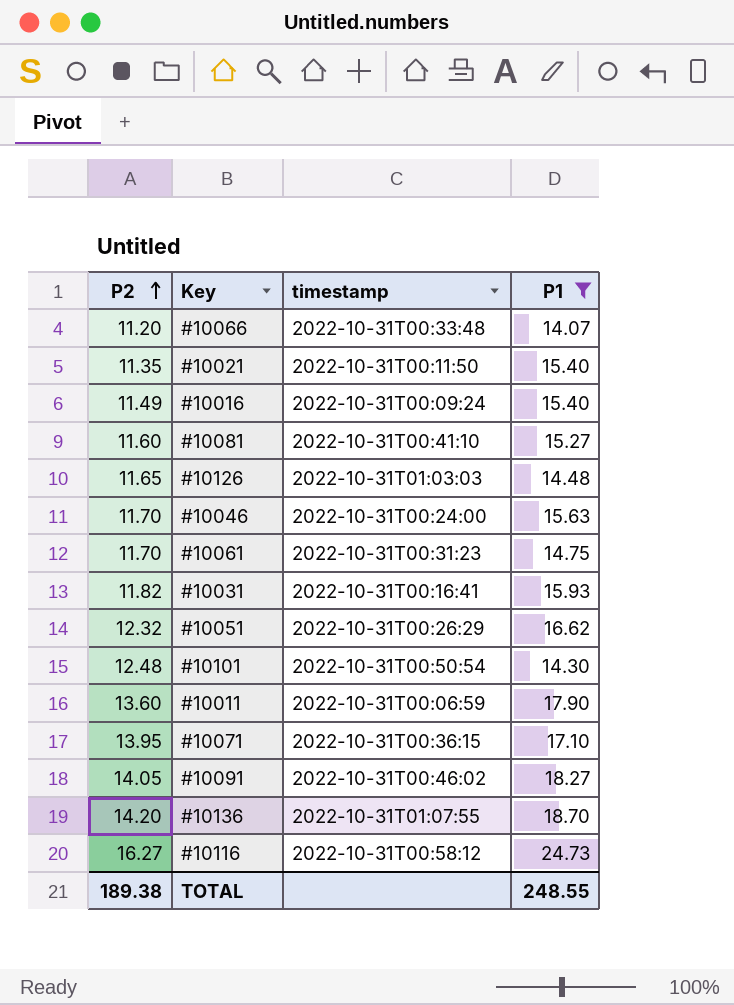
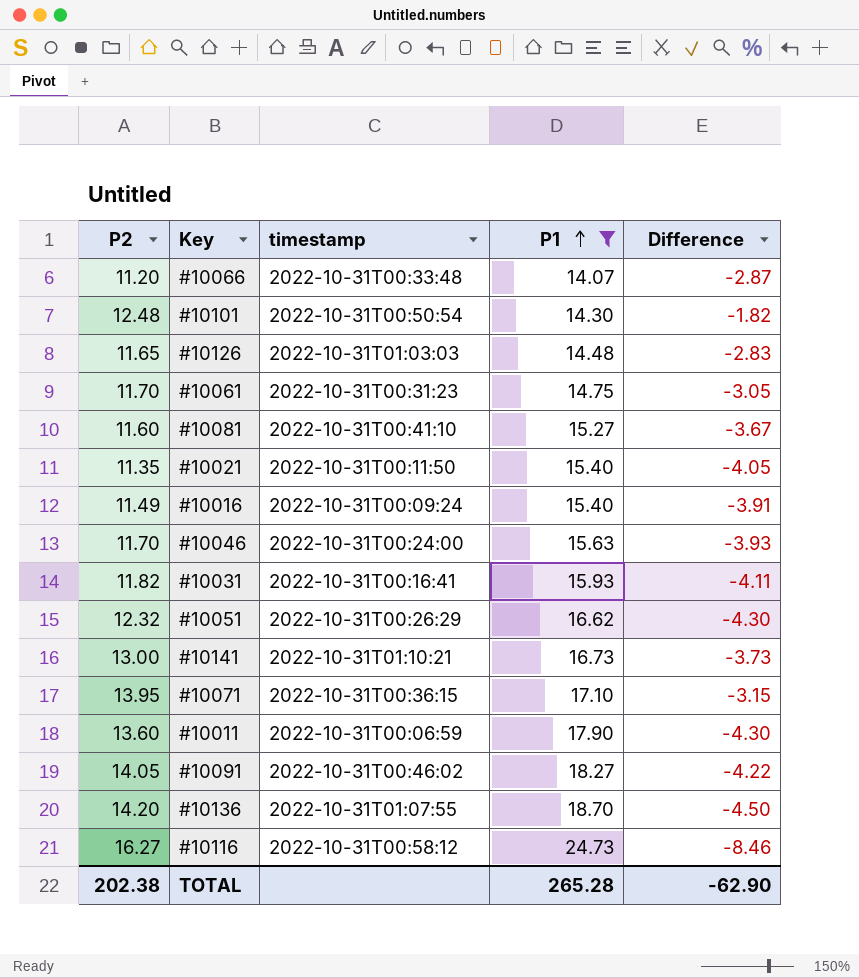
row order: P2 ascending -> P1 ascending
column Difference | formula: none -> [P2] - [P1]
row #10141: none -> 13.00 | 2022-10-31T01:10:21 | 16.73 | -3.73
TOTAL | P2: 189.38 -> 202.38
TOTAL | P1: 248.55 -> 265.28

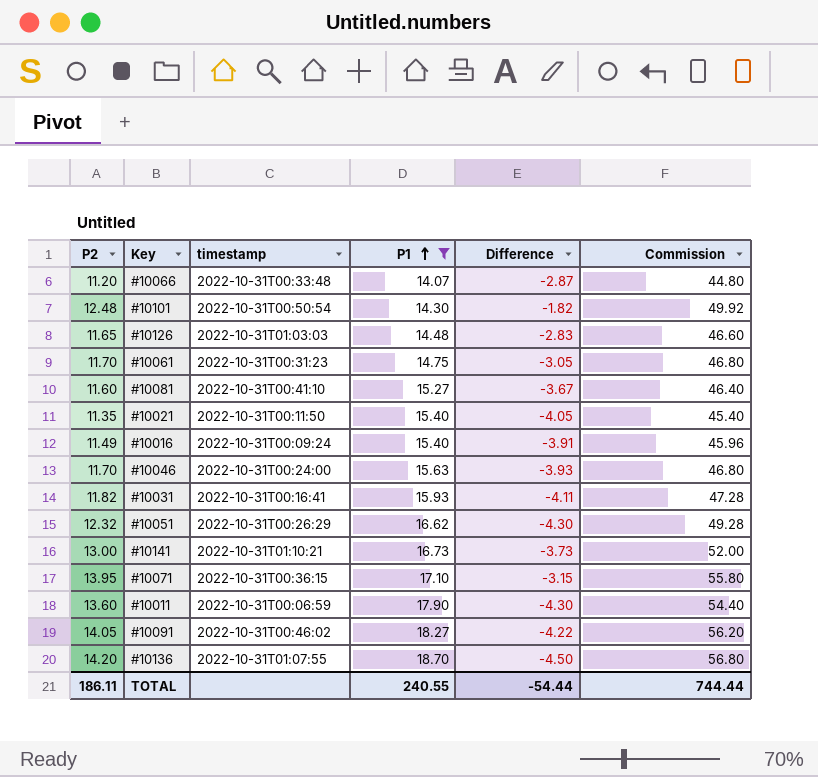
column Commission | formula: none -> [P2] * 4
row #10116: 16.27 | 2022-10-31T00:58:12 | 24.73 | -8.46 -> none
TOTAL | P2: 202.38 -> 186.11
TOTAL | P1: 265.28 -> 240.55
TOTAL | Difference: -62.90 -> -54.44

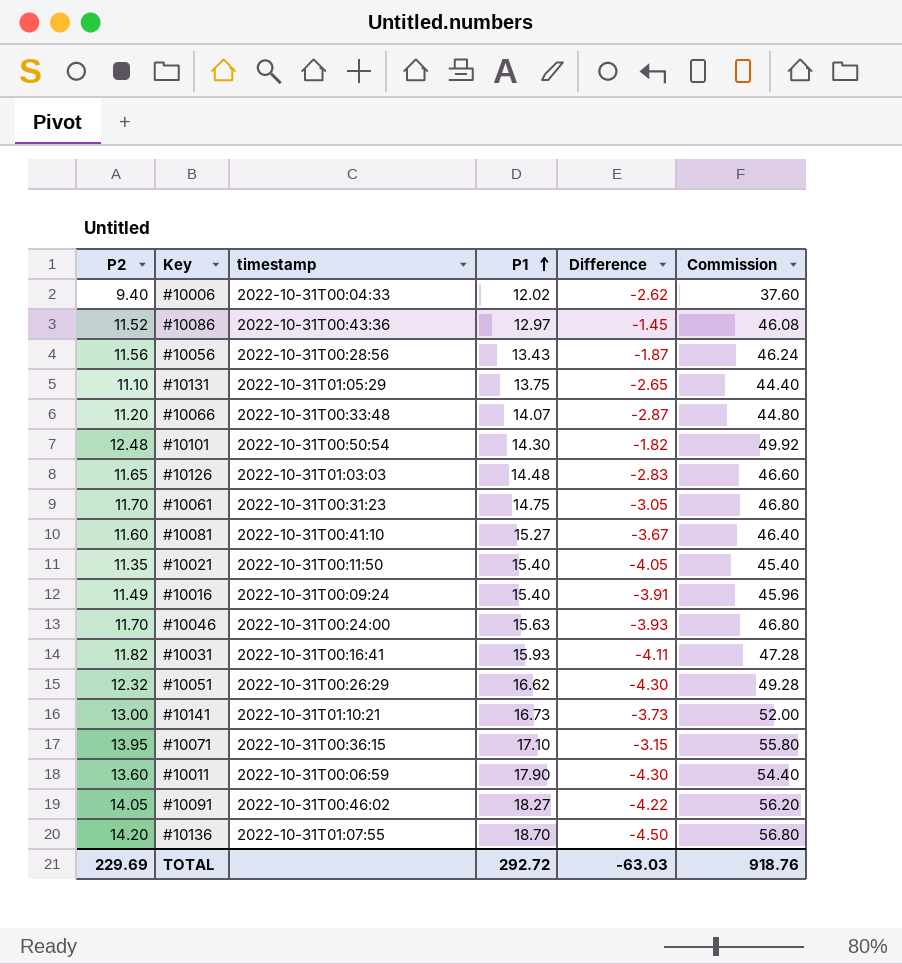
filter: P1 >= 14.07 -> none
TOTAL | P2: 186.11 -> 229.69
TOTAL | P1: 240.55 -> 292.72
TOTAL | Difference: -54.44 -> -63.03
TOTAL | Commission: 744.44 -> 918.76

